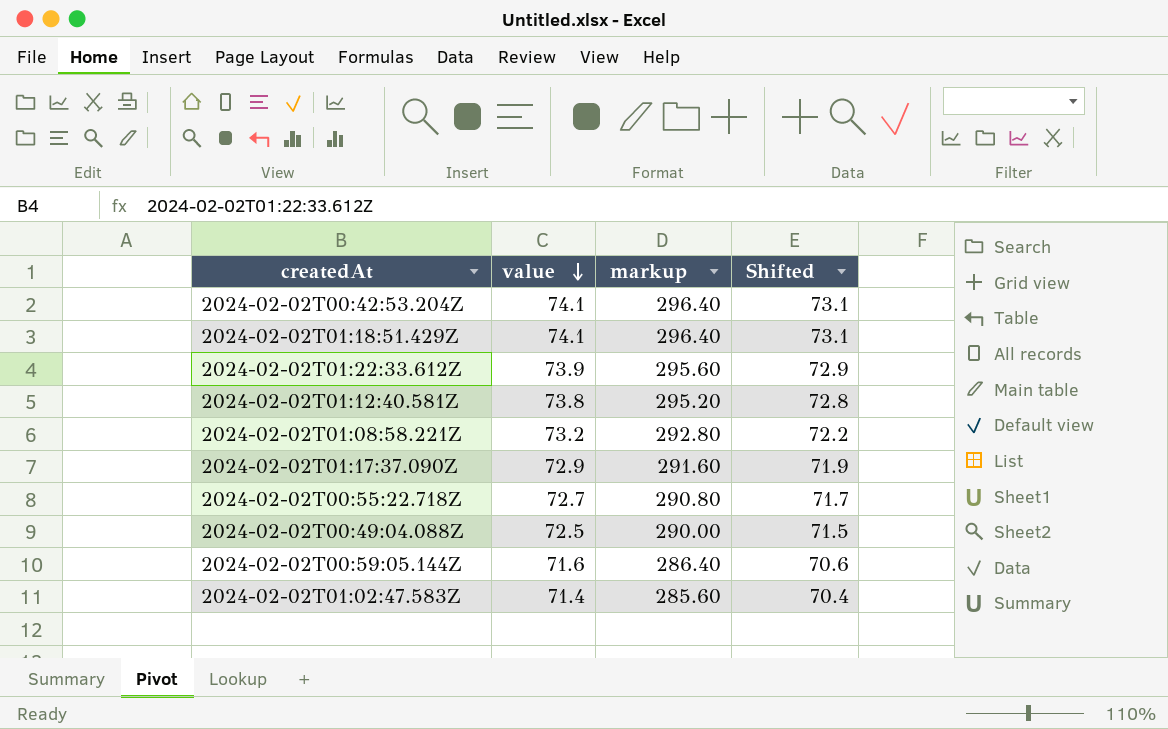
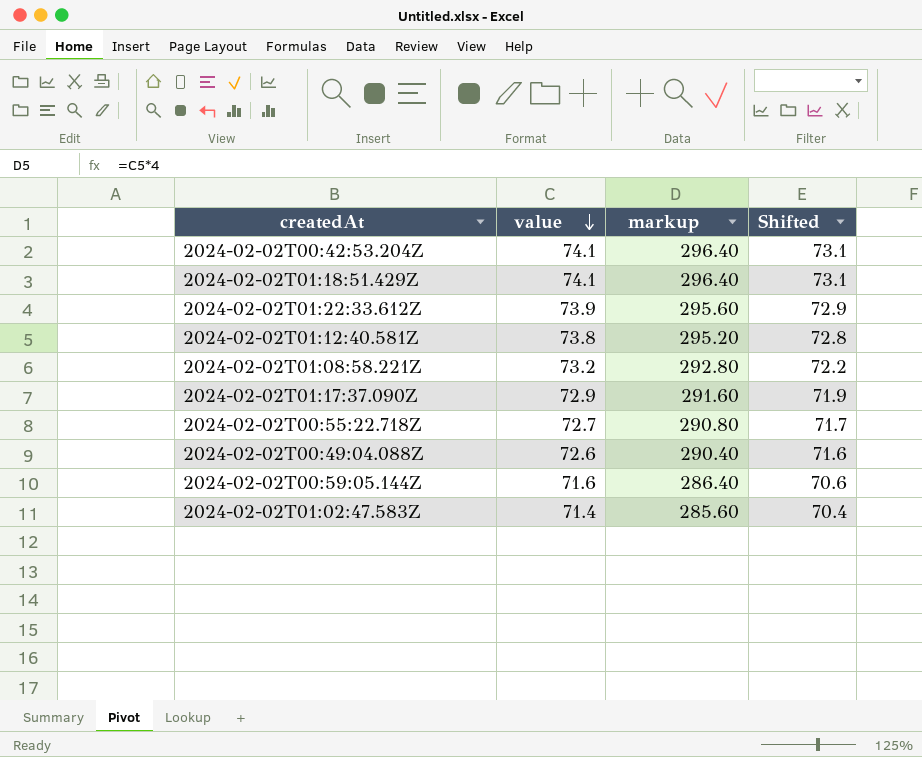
2024-02-02T00:49:04.088Z | value: 72.5 -> 72.6
2024-02-02T00:49:04.088Z | markup: 290.00 -> 290.40
2024-02-02T00:49:04.088Z | Shifted: 71.5 -> 71.6

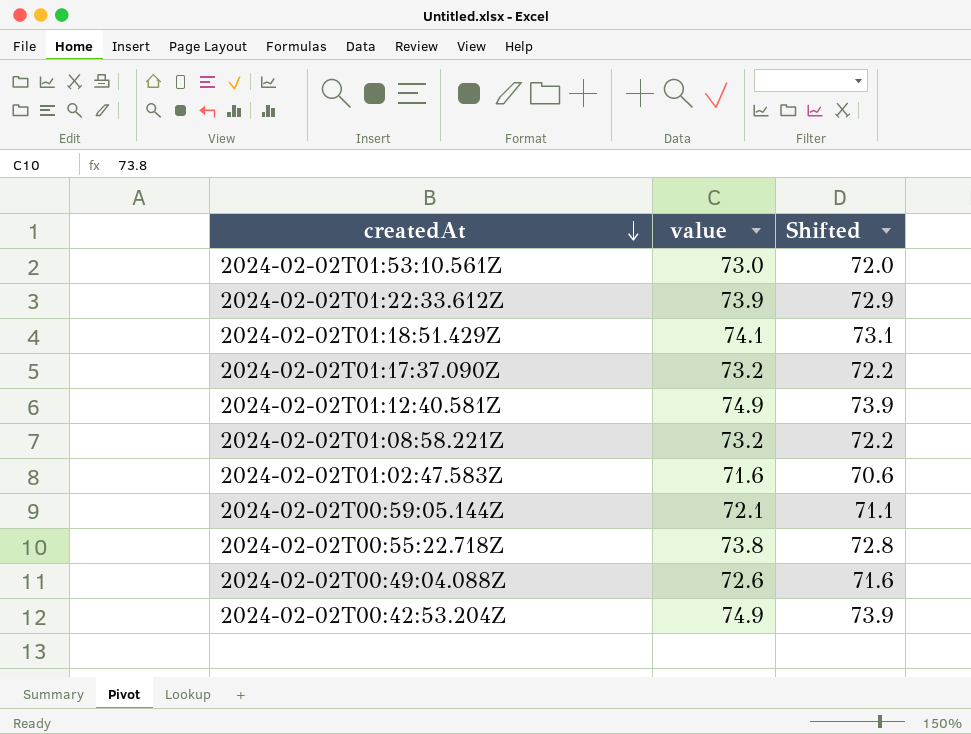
row order: value descending -> createdAt descending
column markup | formula: [value] * 4 -> none
row 2024-02-02T01:53:10.561Z: none -> 73.0 | 72.0
2024-02-02T01:17:37.090Z | value: 72.9 -> 73.2
2024-02-02T01:17:37.090Z | Shifted: 71.9 -> 72.2
2024-02-02T01:12:40.581Z | value: 73.8 -> 74.9
2024-02-02T01:12:40.581Z | Shifted: 72.8 -> 73.9
2024-02-02T01:02:47.583Z | value: 71.4 -> 71.6
2024-02-02T01:02:47.583Z | Shifted: 70.4 -> 70.6
2024-02-02T00:59:05.144Z | value: 71.6 -> 72.1
2024-02-02T00:59:05.144Z | Shifted: 70.6 -> 71.1
2024-02-02T00:55:22.718Z | value: 72.7 -> 73.8
2024-02-02T00:55:22.718Z | Shifted: 71.7 -> 72.8
2024-02-02T00:42:53.204Z | value: 74.1 -> 74.9
2024-02-02T00:42:53.204Z | Shifted: 73.1 -> 73.9

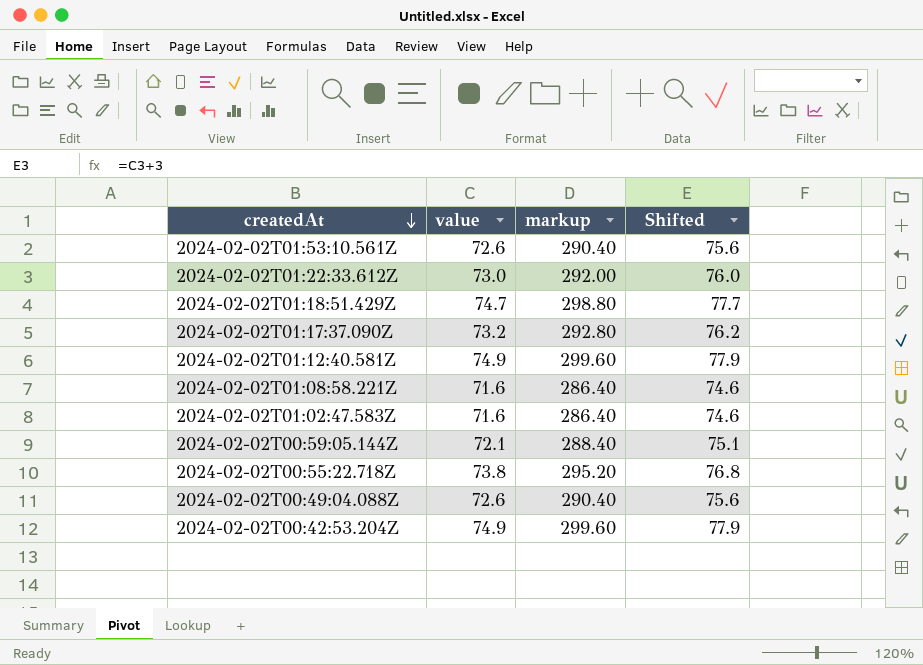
column markup | formula: none -> [value] * 4
column Shifted | formula: [value] - 1 -> [value] + 3
2024-02-02T01:53:10.561Z | value: 73.0 -> 72.6
2024-02-02T01:22:33.612Z | value: 73.9 -> 73.0
2024-02-02T01:18:51.429Z | value: 74.1 -> 74.7
2024-02-02T01:08:58.221Z | value: 73.2 -> 71.6

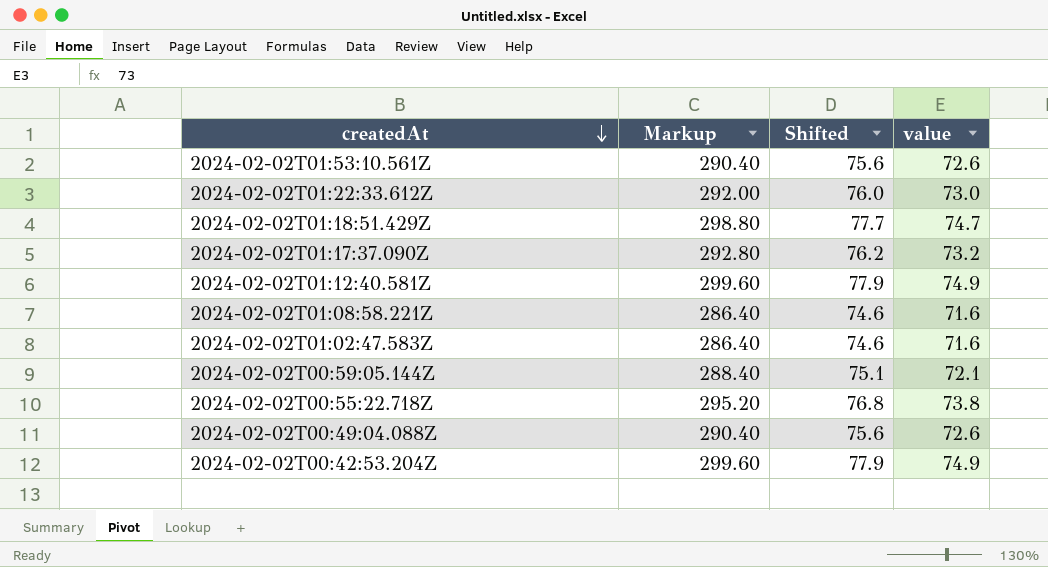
column name: markup -> Markup
column value | position: 2 -> 4

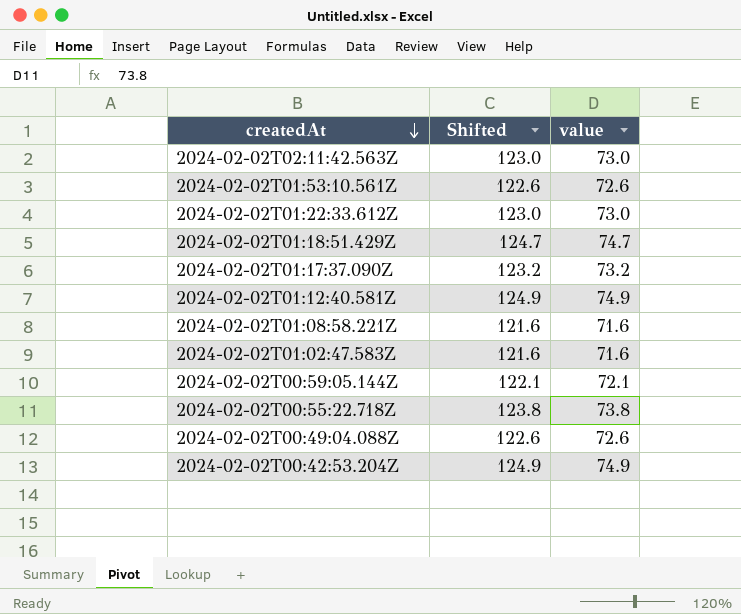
column Markup | formula: [value] * 4 -> none
column Shifted | formula: [value] + 3 -> [value] + 50
row 2024-02-02T02:11:42.563Z: none -> 123.0 | 73.0

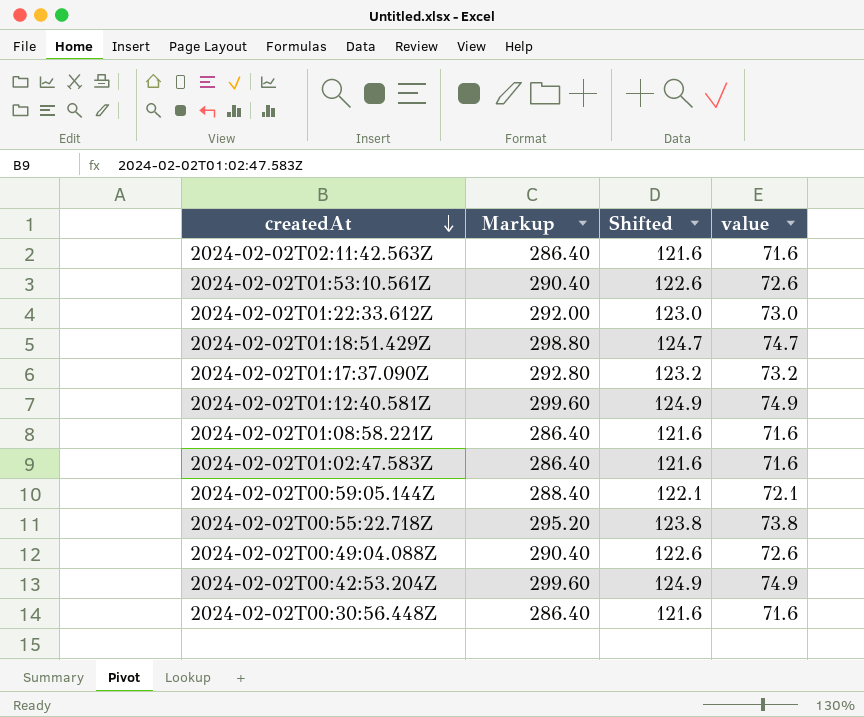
column Markup | formula: none -> [value] * 4
2024-02-02T02:11:42.563Z | Shifted: 123.0 -> 121.6
2024-02-02T02:11:42.563Z | value: 73.0 -> 71.6
row 2024-02-02T00:30:56.448Z: none -> 286.40 | 121.6 | 71.6

